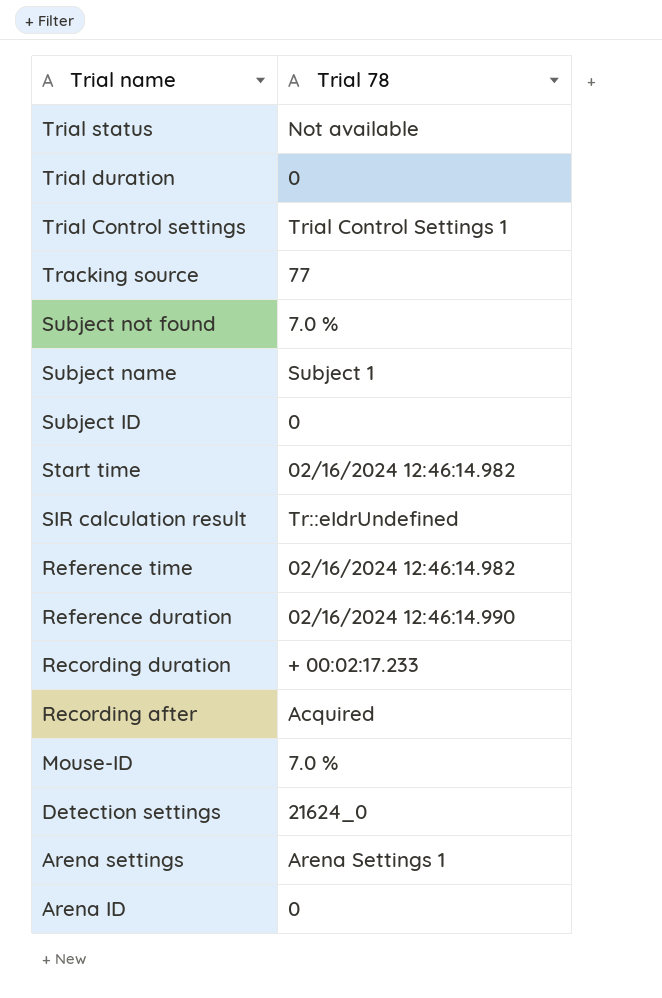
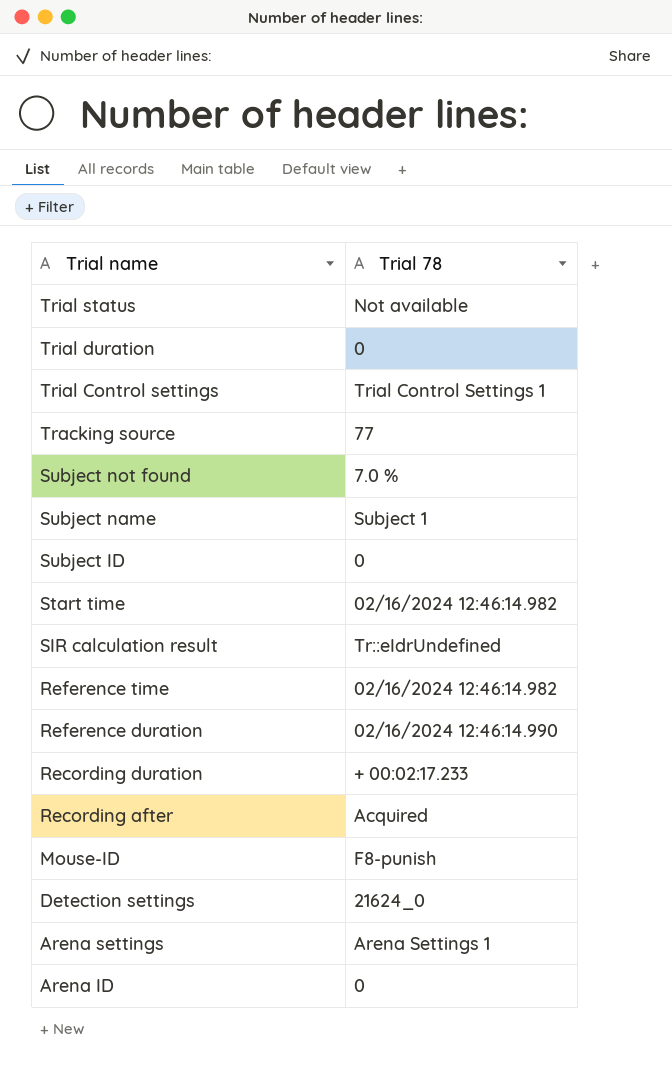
Mouse-ID | Trial 78: 7.0 % -> F8-punish

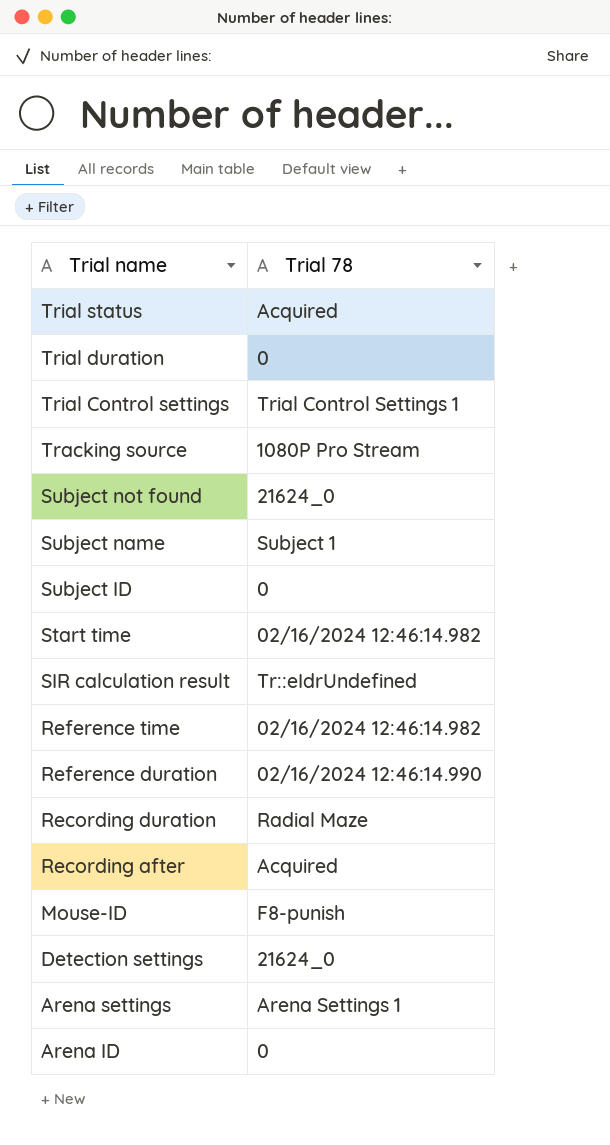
Trial status | Trial 78: Not available -> Acquired
Tracking source | Trial 78: 77 -> 1080P Pro Stream
Subject not found | Trial 78: 7.0 % -> 21624_0
Recording duration | Trial 78: + 00:02:17.233 -> Radial Maze

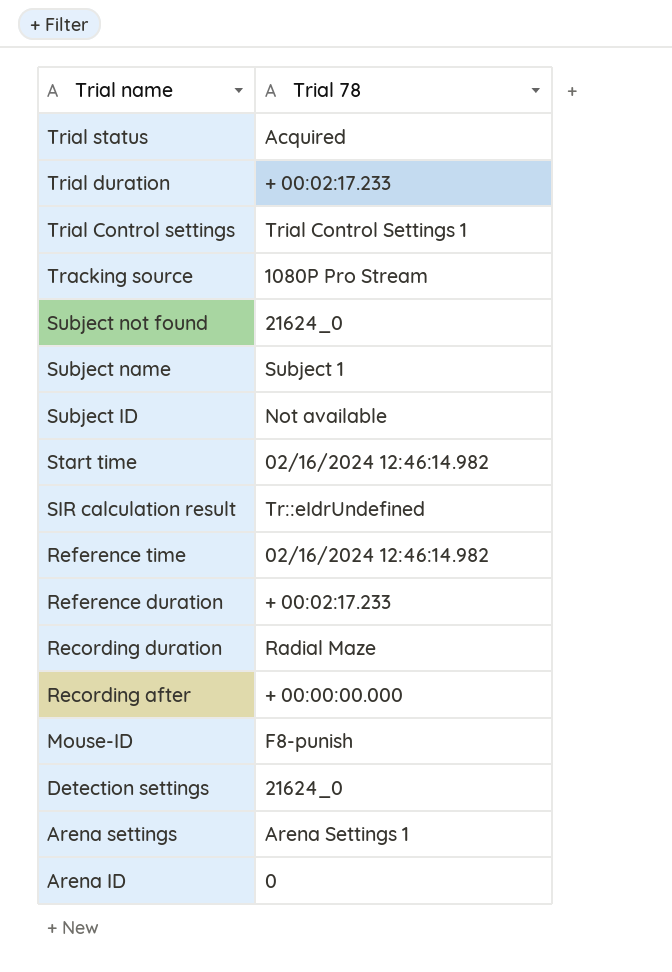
Trial duration | Trial 78: 0 -> + 00:02:17.233
Subject ID | Trial 78: 0 -> Not available
Reference duration | Trial 78: 02/16/2024 12:46:14.990 -> + 00:02:17.233
Recording after | Trial 78: Acquired -> + 00:00:00.000

